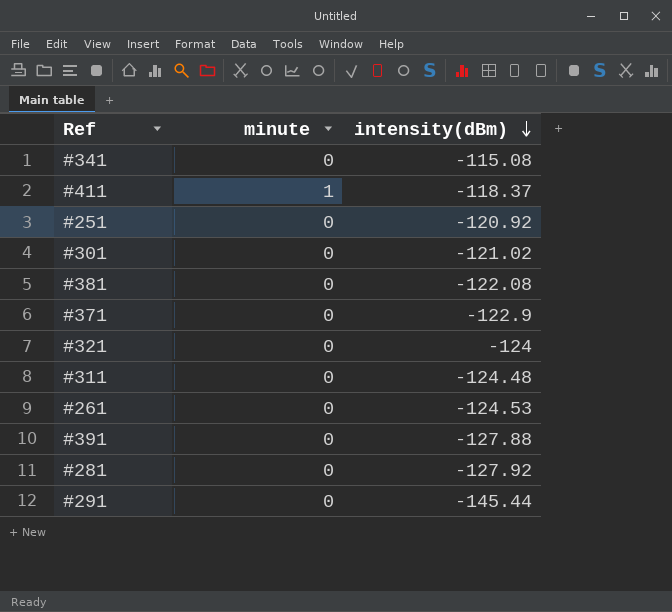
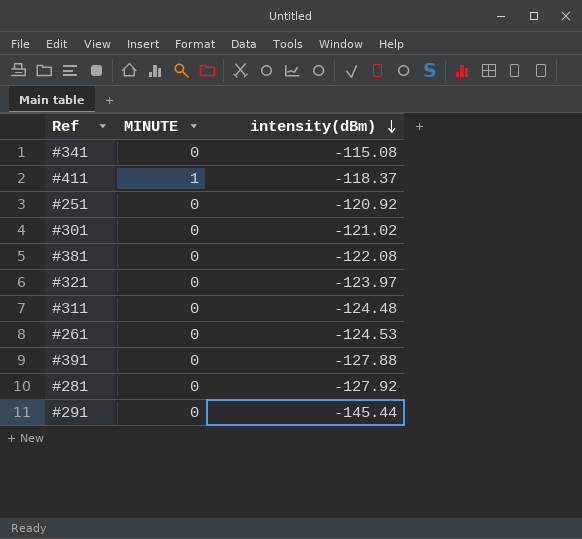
column name: minute -> MINUTE
row #371: 0 | -122.9 -> none
#321 | intensity(dBm): -124 -> -123.97

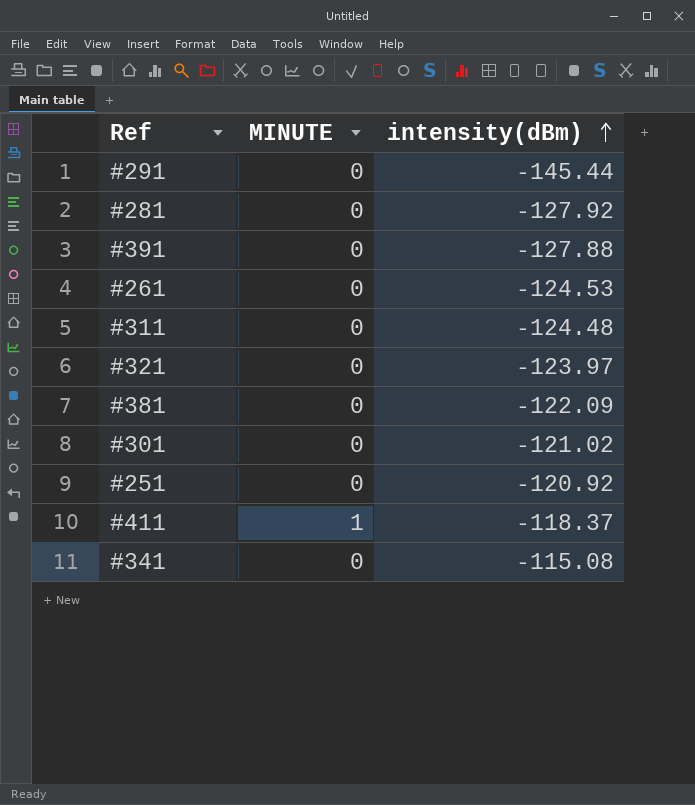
row order: intensity(dBm) descending -> intensity(dBm) ascending
#381 | intensity(dBm): -122.08 -> -122.09

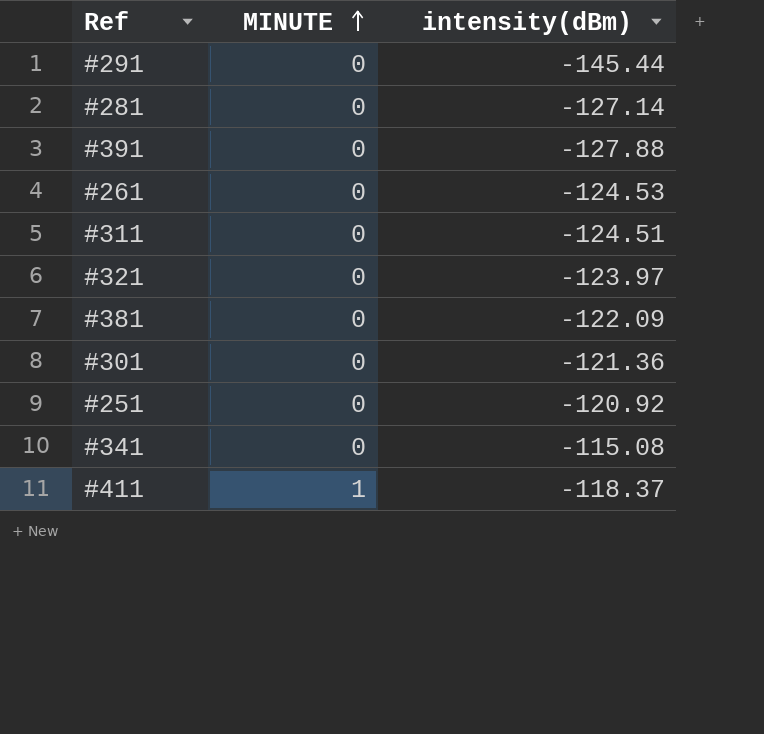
row order: intensity(dBm) ascending -> MINUTE ascending
#281 | intensity(dBm): -127.92 -> -127.14
#311 | intensity(dBm): -124.48 -> -124.51
#301 | intensity(dBm): -121.02 -> -121.36

